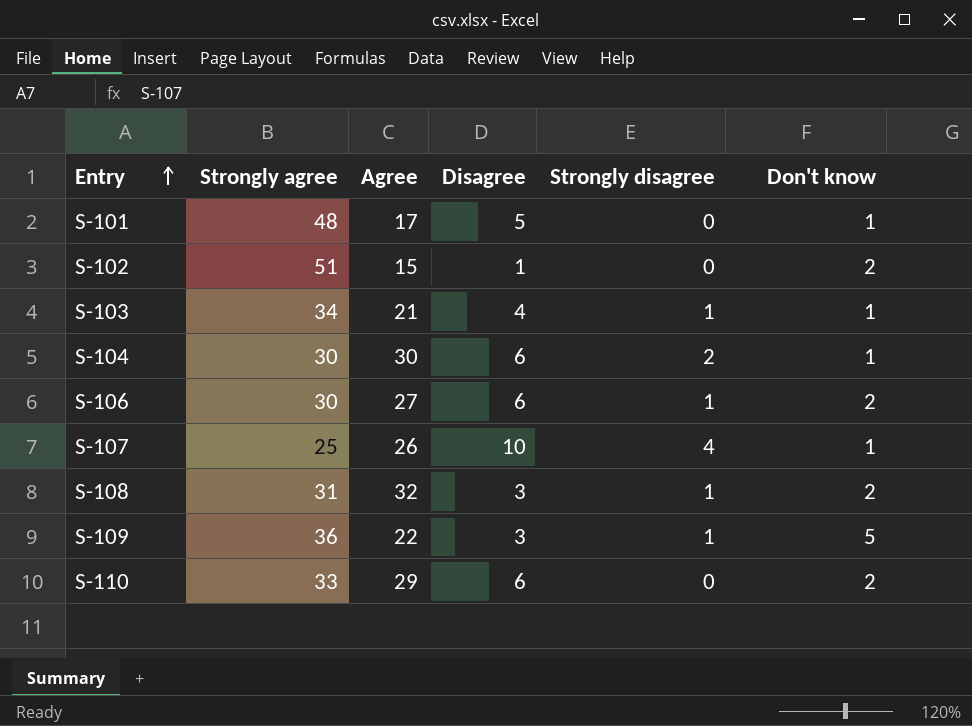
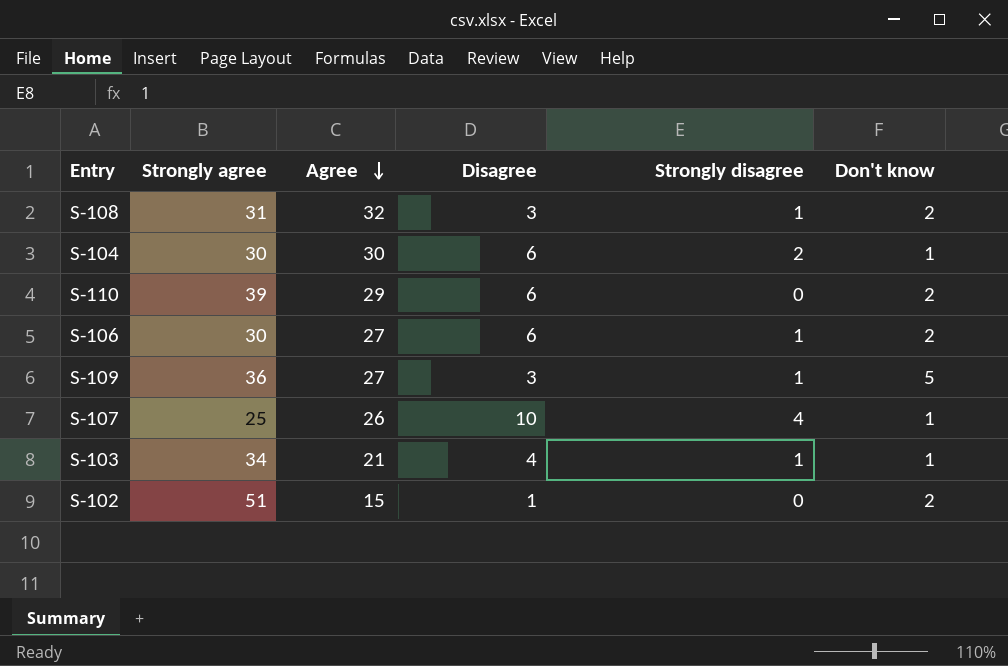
row order: Entry ascending -> Agree descending
row S-101: 48 | 17 | 5 | 0 | 1 -> none
S-110 | Strongly agree: 33 -> 39
S-109 | Agree: 22 -> 27

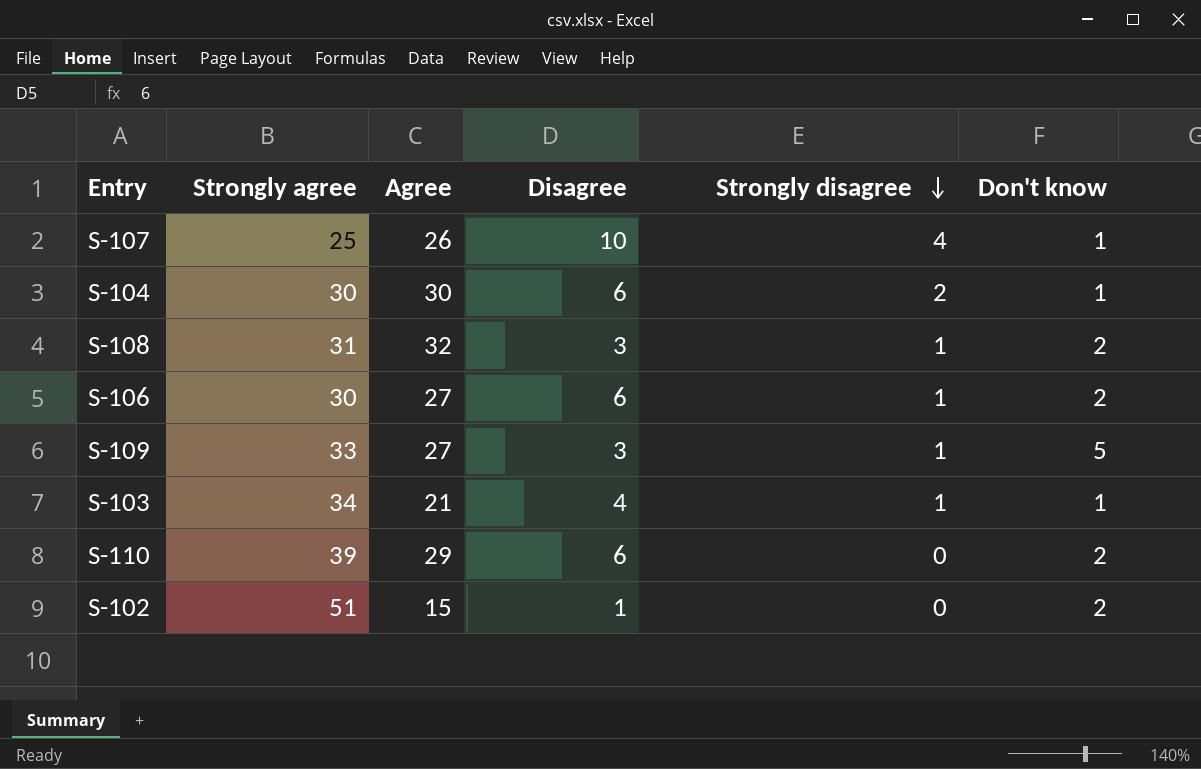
row order: Agree descending -> Strongly disagree descending
S-109 | Strongly agree: 36 -> 33

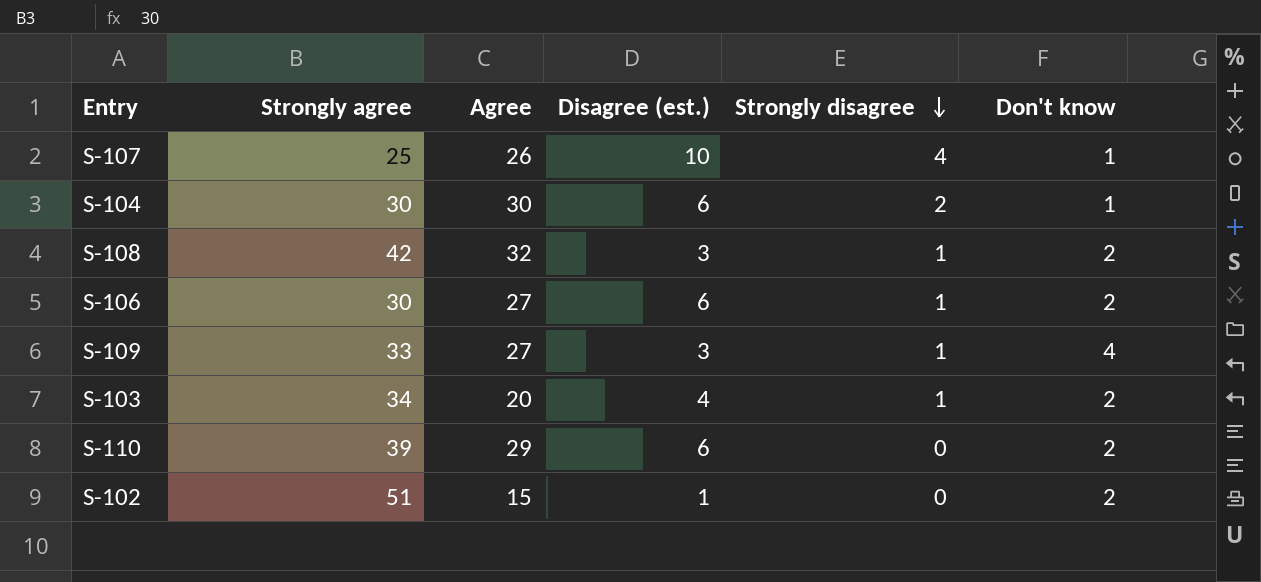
column name: Disagree -> Disagree (est.)
S-108 | Strongly agree: 31 -> 42
S-109 | Don't know: 5 -> 4
S-103 | Agree: 21 -> 20
S-103 | Don't know: 1 -> 2

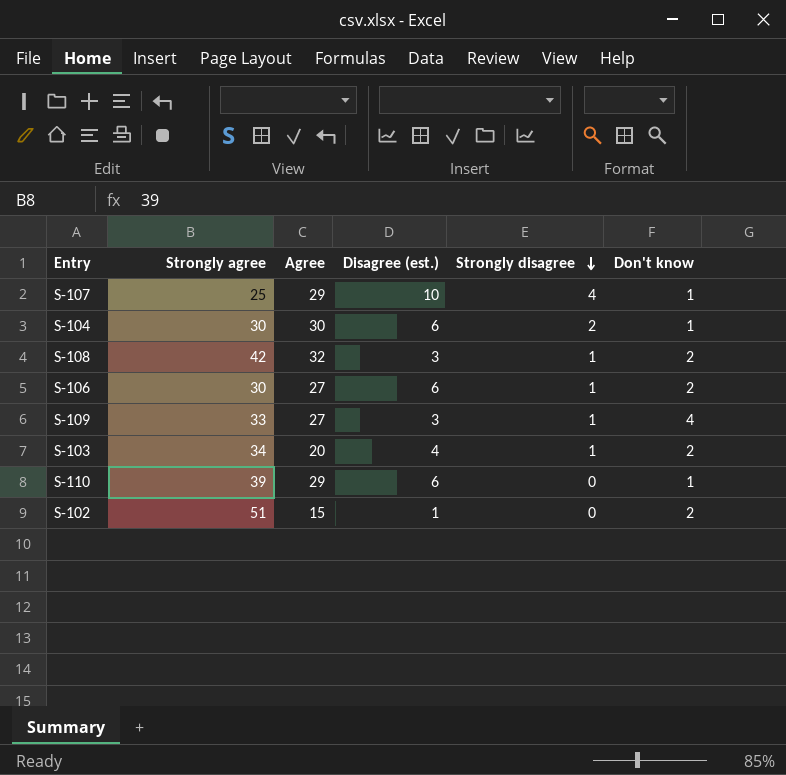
S-107 | Agree: 26 -> 29
S-110 | Don't know: 2 -> 1

